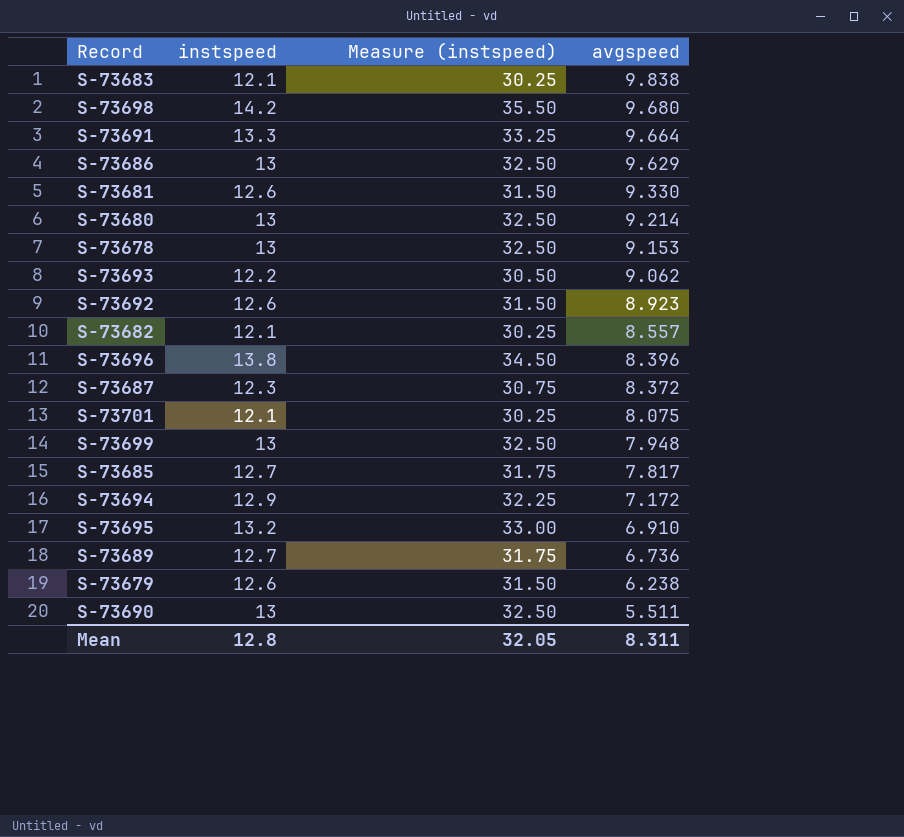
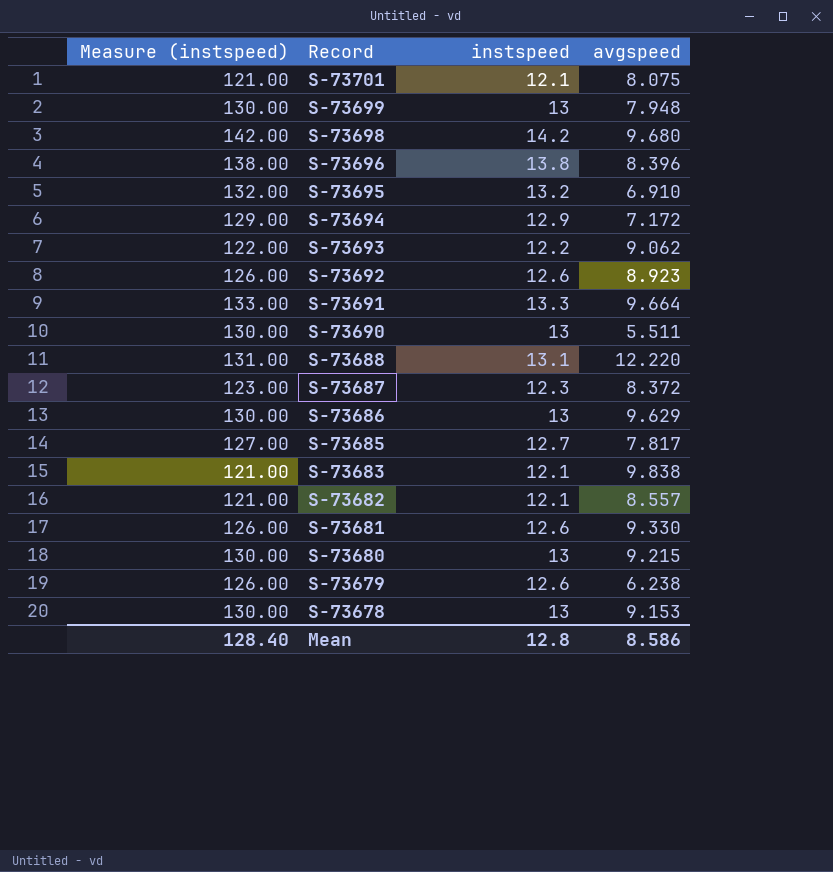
row order: avgspeed descending -> Record descending
column Measure (instspeed) | formula: [instspeed] * 2.5 -> [instspeed] * 10
column Measure (instspeed) | position: 3 -> 1
row S-73689: 12.7 | 31.75 | 6.736 -> none
row S-73688: none -> 131.00 | 13.1 | 12.220
S-73680 | avgspeed: 9.214 -> 9.215
Mean | Measure (instspeed): 32.05 -> 128.40
Mean | avgspeed: 8.311 -> 8.586

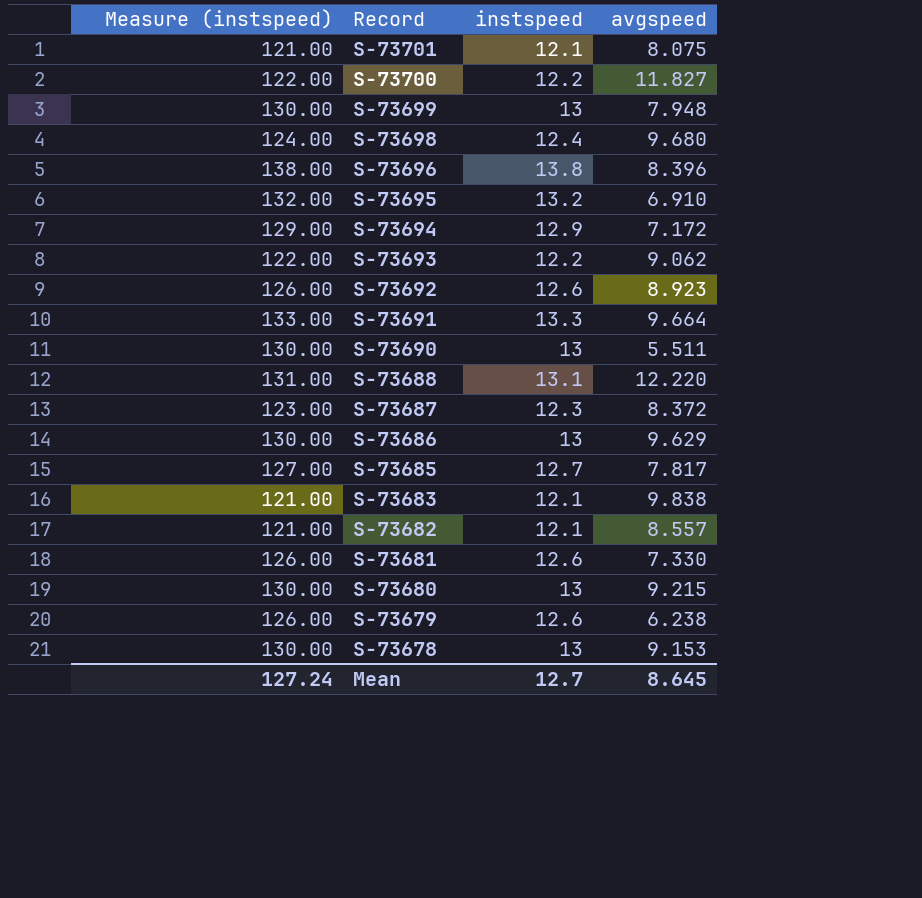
row S-73700: none -> 122.00 | 12.2 | 11.827
S-73698 | Measure (instspeed): 142.00 -> 124.00
S-73698 | instspeed: 14.2 -> 12.4
S-73681 | avgspeed: 9.330 -> 7.330
Mean | Measure (instspeed): 128.40 -> 127.24
Mean | instspeed: 12.8 -> 12.7
Mean | avgspeed: 8.586 -> 8.645

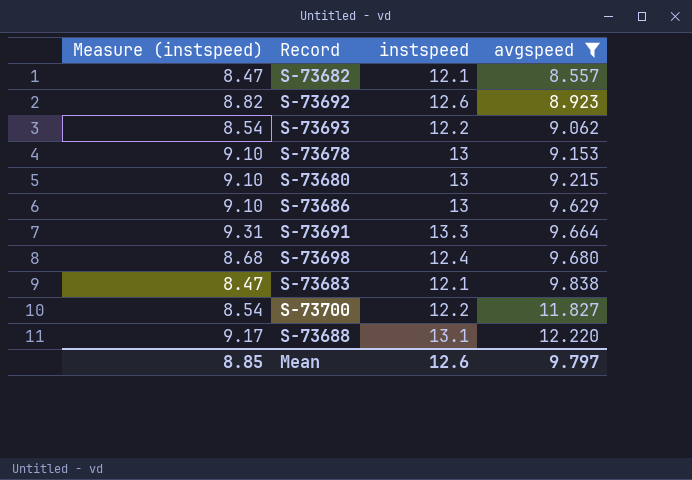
filter: none -> avgspeed >= 8.557
row order: Record descending -> avgspeed ascending
column Measure (instspeed) | formula: [instspeed] * 10 -> [instspeed] * 0.7
Mean | Measure (instspeed): 127.24 -> 8.85
Mean | instspeed: 12.7 -> 12.6
Mean | avgspeed: 8.645 -> 9.797

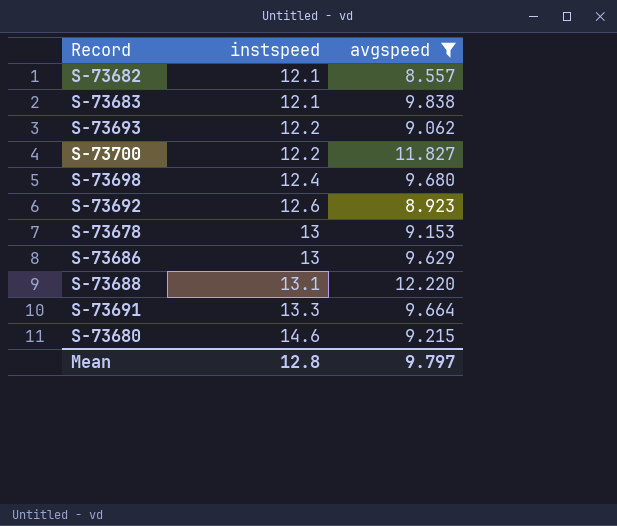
row order: avgspeed ascending -> instspeed ascending
column Measure (instspeed) | formula: [instspeed] * 0.7 -> none
S-73680 | instspeed: 13 -> 14.6
Mean | instspeed: 12.6 -> 12.8

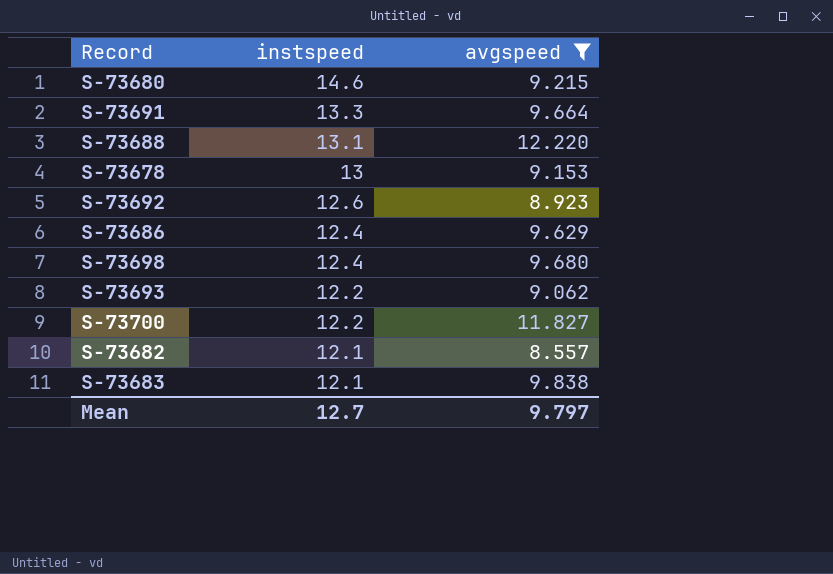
row order: instspeed ascending -> instspeed descending
S-73686 | instspeed: 13 -> 12.4
Mean | instspeed: 12.8 -> 12.7

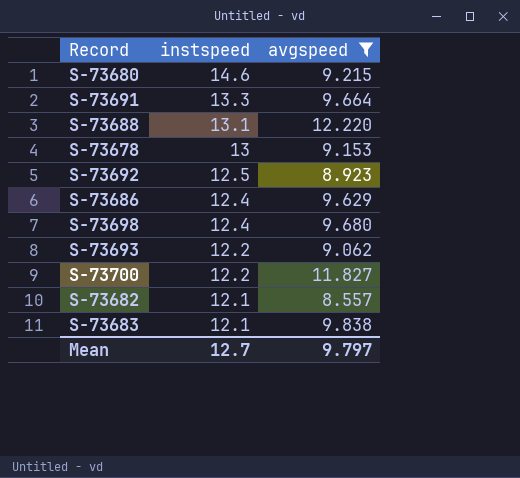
S-73692 | instspeed: 12.6 -> 12.5

